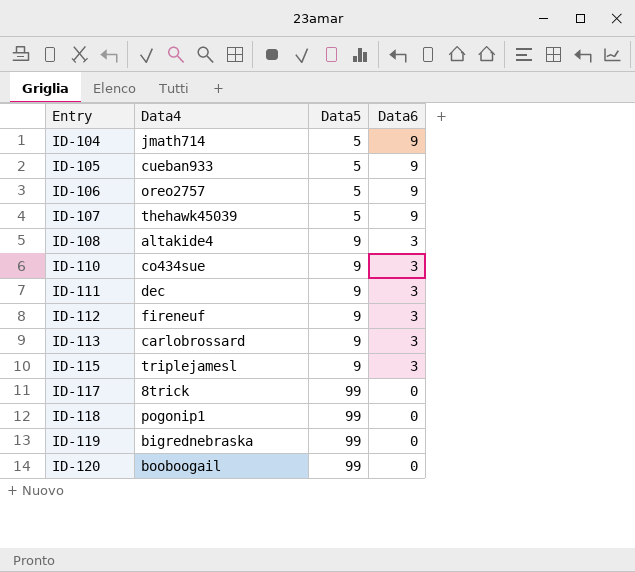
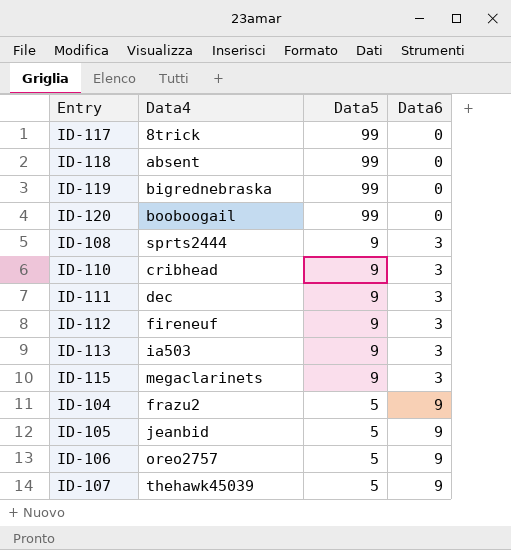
row order: Entry ascending -> Data5 descending
ID-118 | Data4: pogonip1 -> absent
ID-108 | Data4: altakide4 -> sprts2444
ID-110 | Data4: co434sue -> cribhead
ID-113 | Data4: carlobrossard -> ia503
ID-115 | Data4: triplejamesl -> megaclarinets
ID-104 | Data4: jmath714 -> frazu2
ID-105 | Data4: cueban933 -> jeanbid

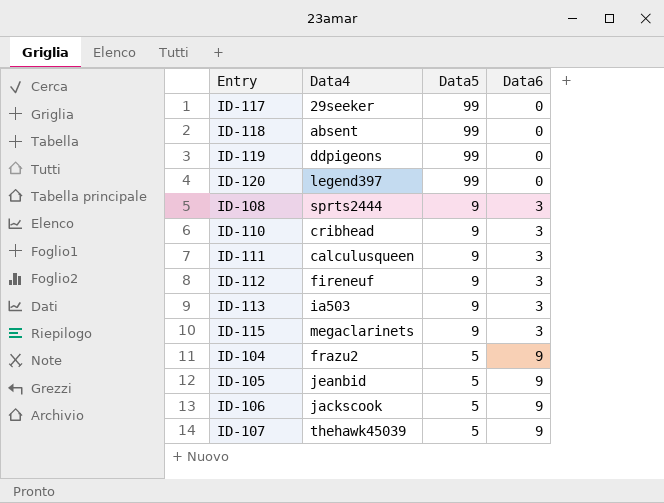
ID-117 | Data4: 8trick -> 29seeker
ID-119 | Data4: bigrednebraska -> ddpigeons
ID-120 | Data4: booboogail -> legend397
ID-111 | Data4: dec -> calculusqueen
ID-106 | Data4: oreo2757 -> jackscook

